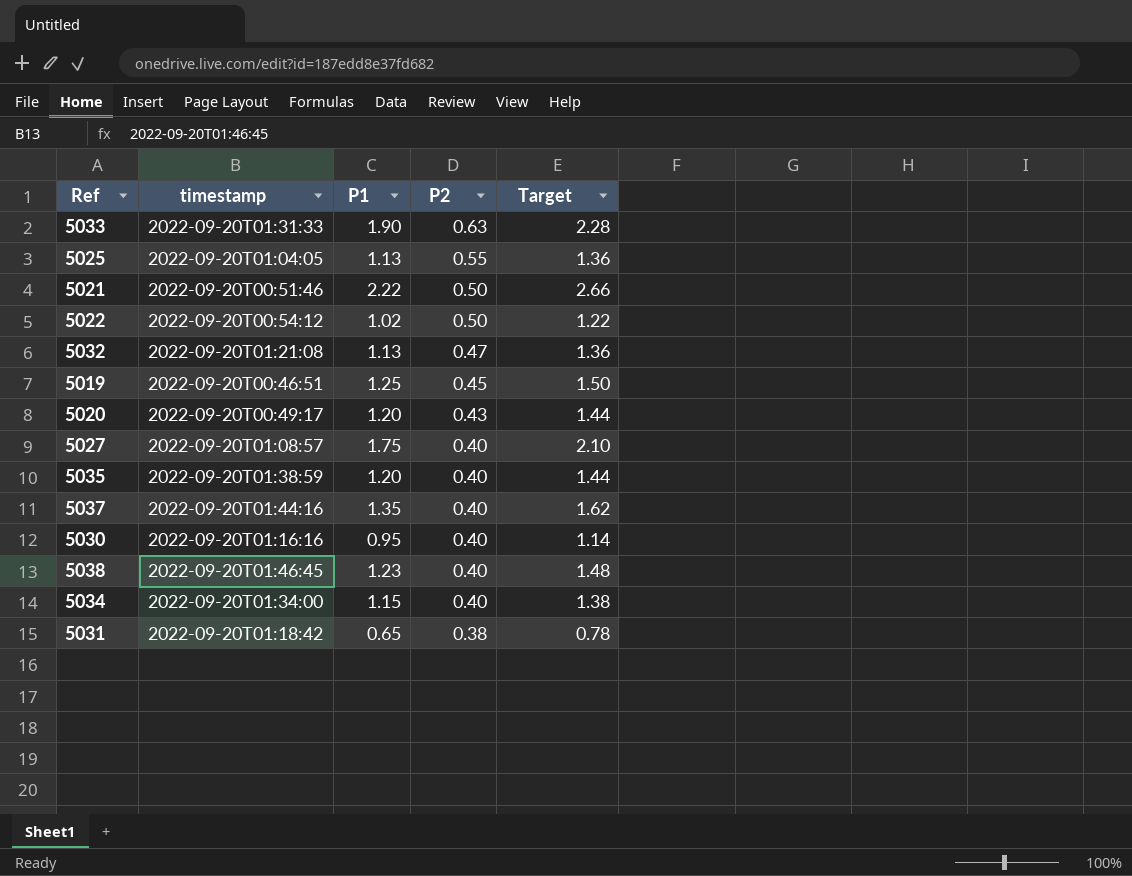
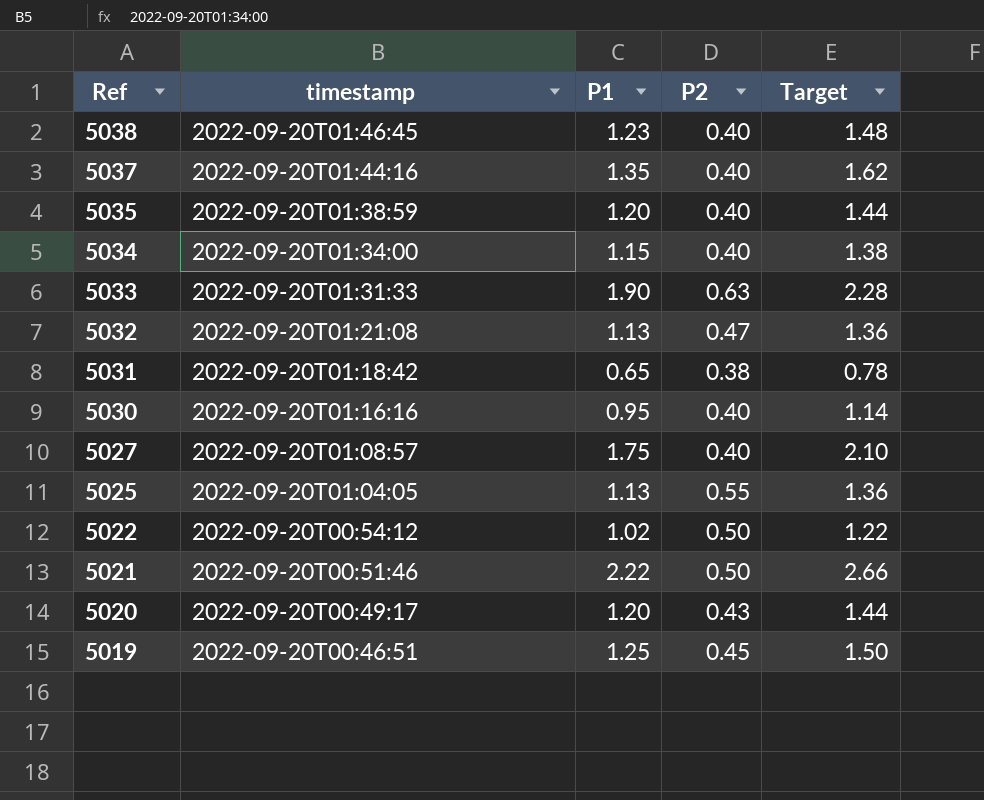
row order: P2 descending -> Ref descending

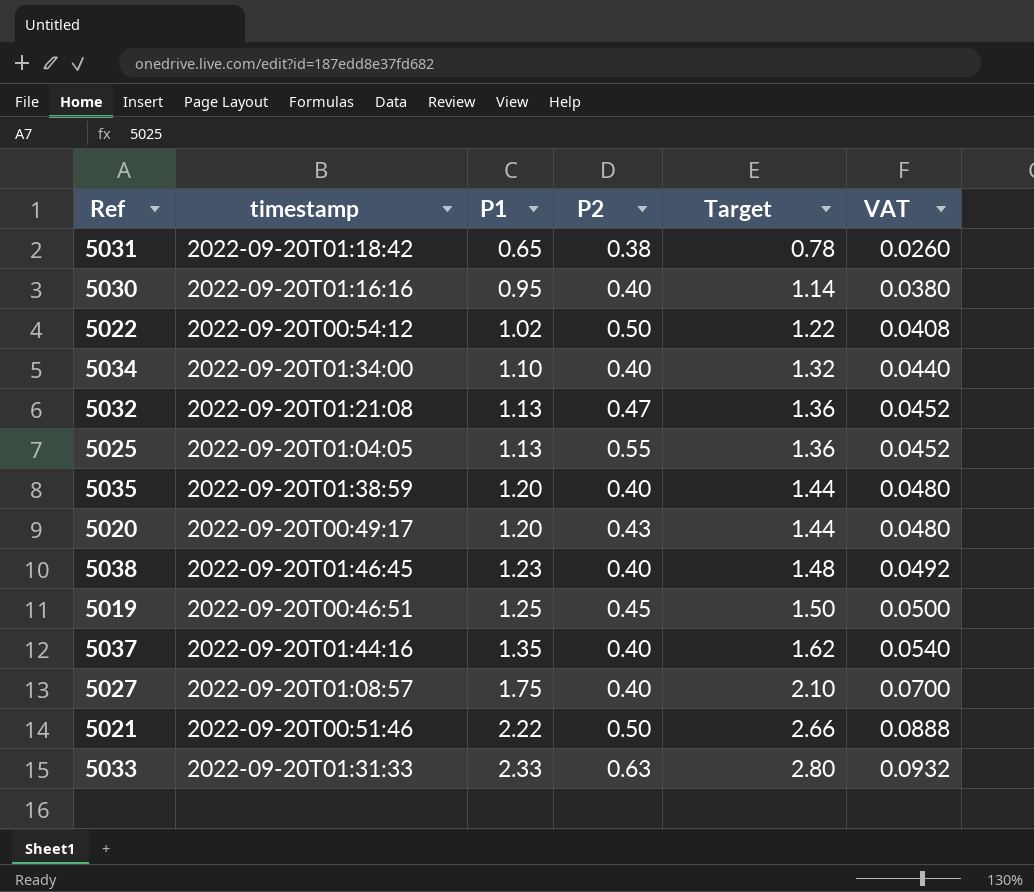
row order: Ref descending -> P1 ascending
column VAT | formula: none -> [P1] * 0.04
5034 | P1: 1.15 -> 1.10
5034 | Target: 1.38 -> 1.32
5033 | P1: 1.90 -> 2.33
5033 | Target: 2.28 -> 2.80

